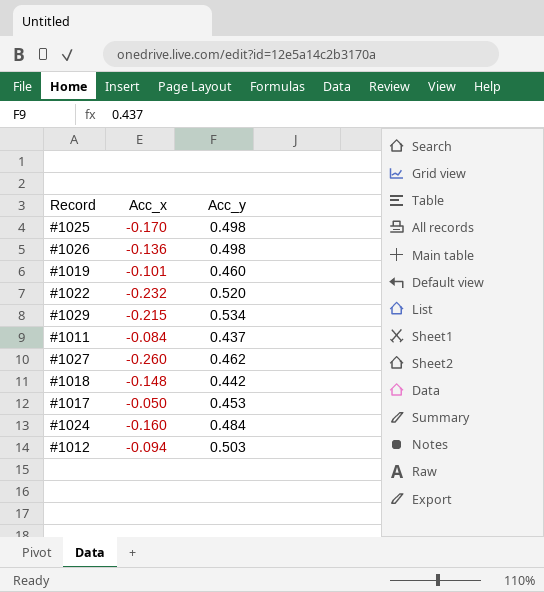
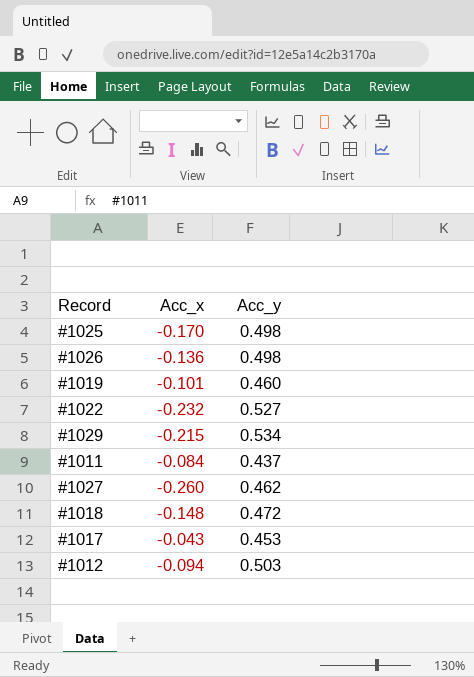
row #1024: -0.160 | 0.484 -> none
#1022 | Acc_y: 0.520 -> 0.527
#1018 | Acc_y: 0.442 -> 0.472
#1017 | Acc_x: -0.050 -> -0.043

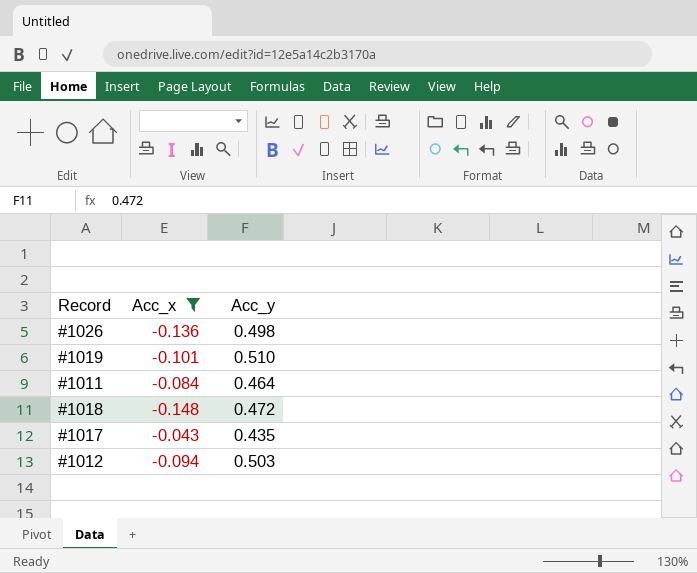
filter: none -> Acc_x >= -0.148
#1019 | Acc_y: 0.460 -> 0.510
#1011 | Acc_y: 0.437 -> 0.464
#1017 | Acc_y: 0.453 -> 0.435

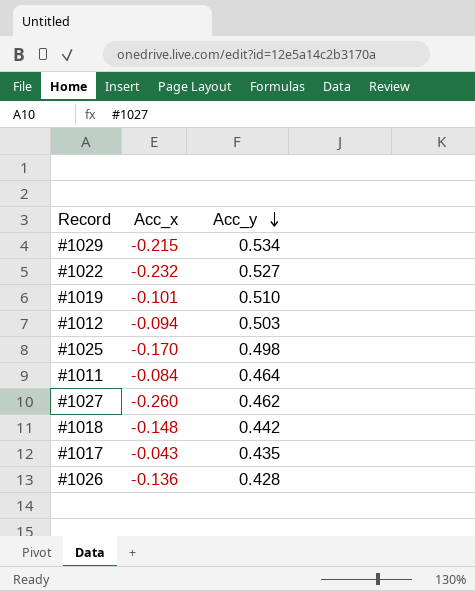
filter: Acc_x >= -0.148 -> none
row order: none -> Acc_y descending
#1018 | Acc_y: 0.472 -> 0.442
#1026 | Acc_y: 0.498 -> 0.428

